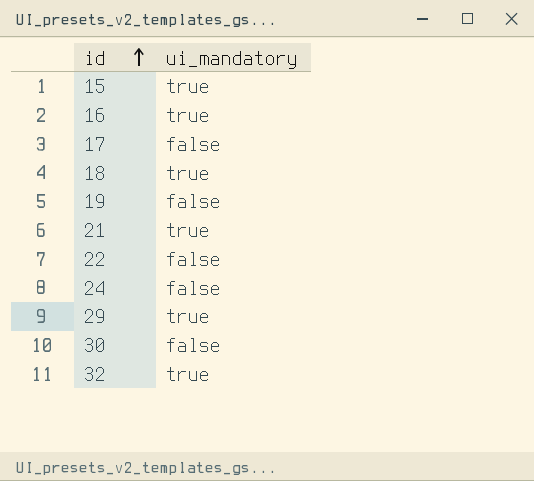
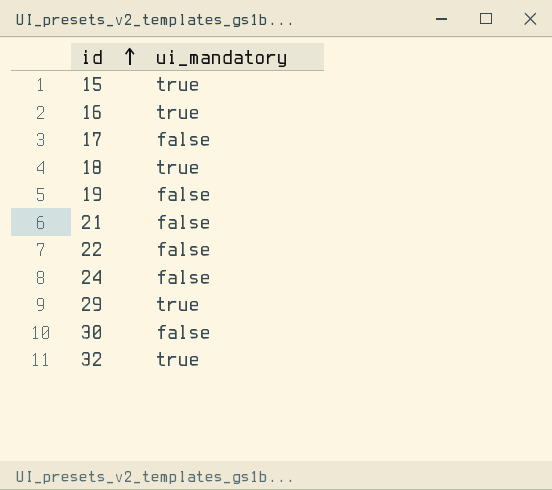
21 | ui_mandatory: true -> false

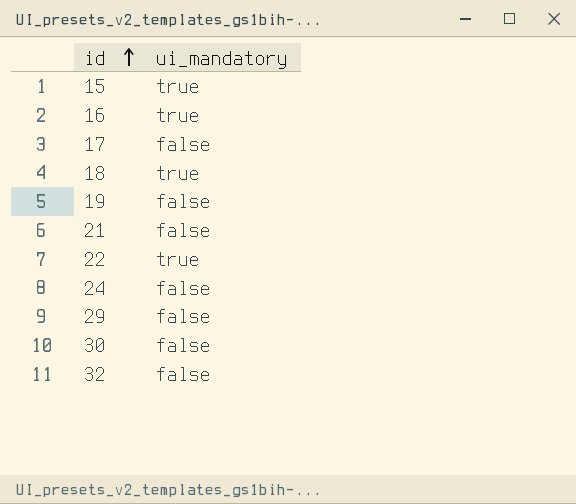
22 | ui_mandatory: false -> true
29 | ui_mandatory: true -> false
32 | ui_mandatory: true -> false

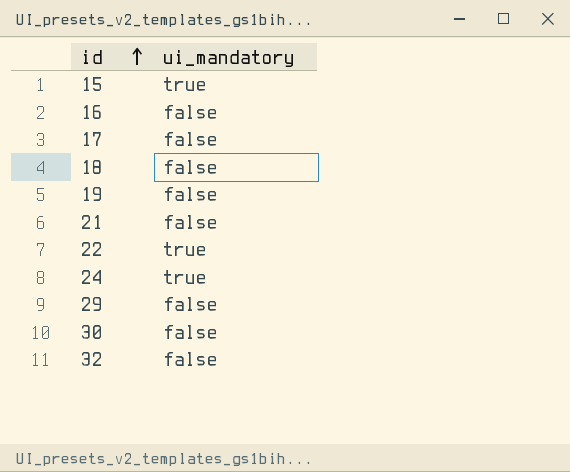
16 | ui_mandatory: true -> false
18 | ui_mandatory: true -> false
24 | ui_mandatory: false -> true

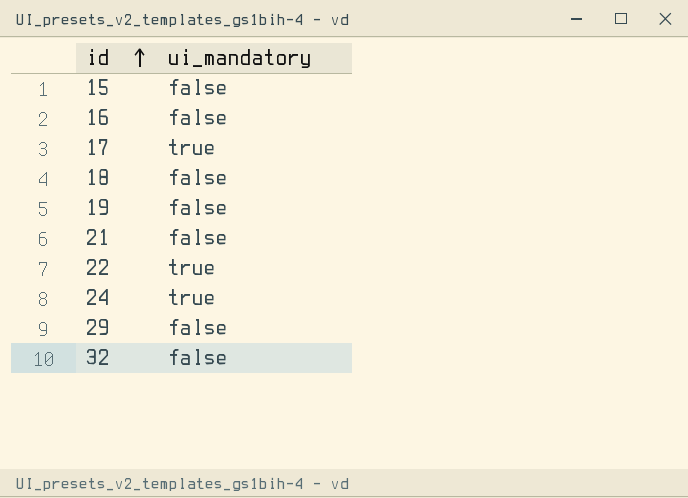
row 30: false -> none
15 | ui_mandatory: true -> false
17 | ui_mandatory: false -> true

